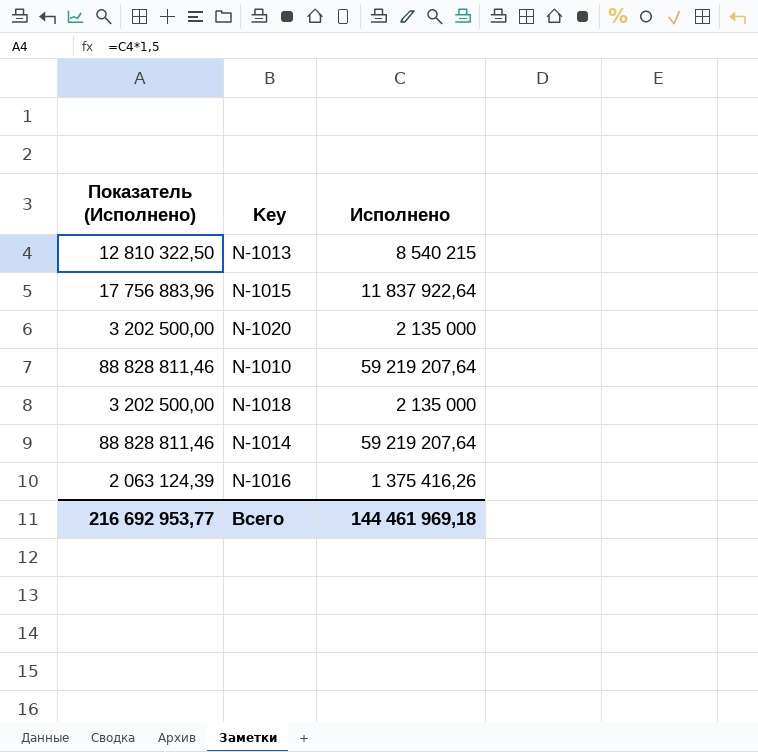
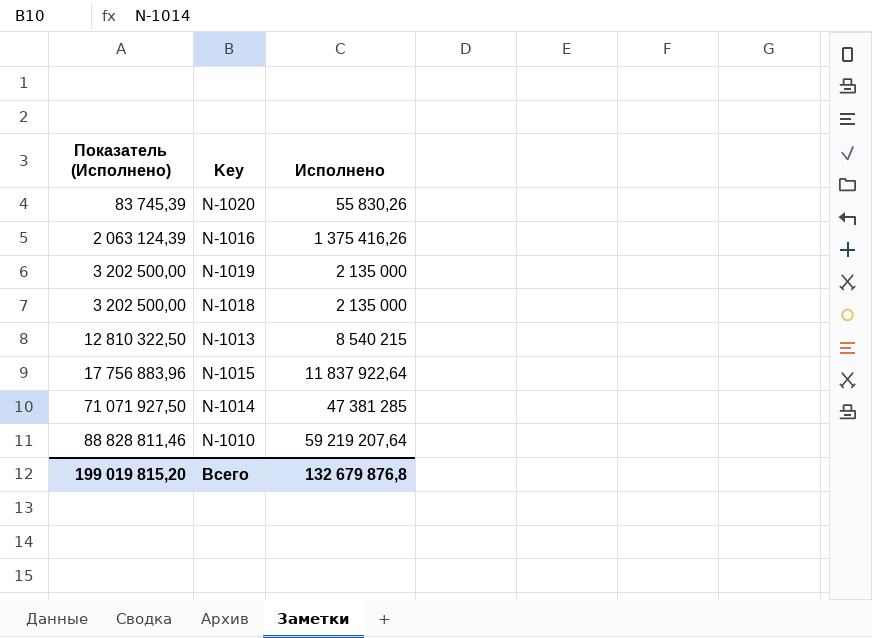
row order: none -> Показатель (Исполнено) ascending
N-1020 | Показатель (Исполнено): 3 202 500,00 -> 83 745,39
N-1020 | Исполнено: 2 135 000 -> 55 830,26
row N-1019: none -> 3 202 500,00 | 2 135 000
N-1014 | Показатель (Исполнено): 88 828 811,46 -> 71 071 927,50
N-1014 | Исполнено: 59 219 207,64 -> 47 381 285
Всего | Показатель (Исполнено): 216 692 953,77 -> 199 019 815,20
Всего | Исполнено: 144 461 969,18 -> 132 679 876,8

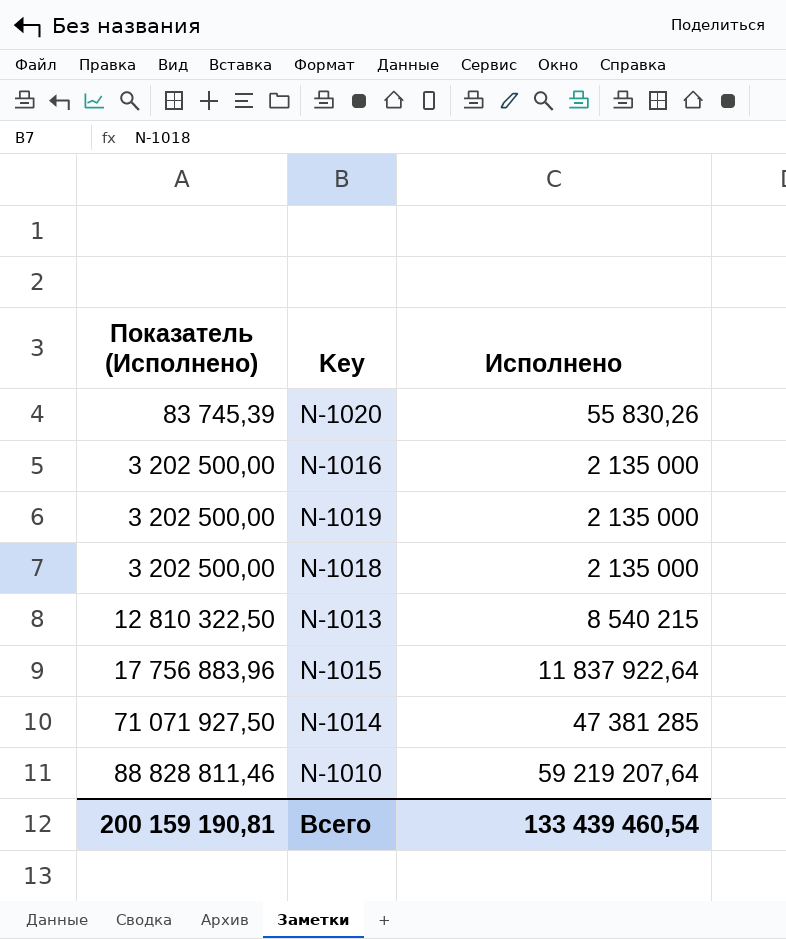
N-1016 | Показатель (Исполнено): 2 063 124,39 -> 3 202 500,00
N-1016 | Исполнено: 1 375 416,26 -> 2 135 000
Всего | Показатель (Исполнено): 199 019 815,20 -> 200 159 190,81
Всего | Исполнено: 132 679 876,8 -> 133 439 460,54

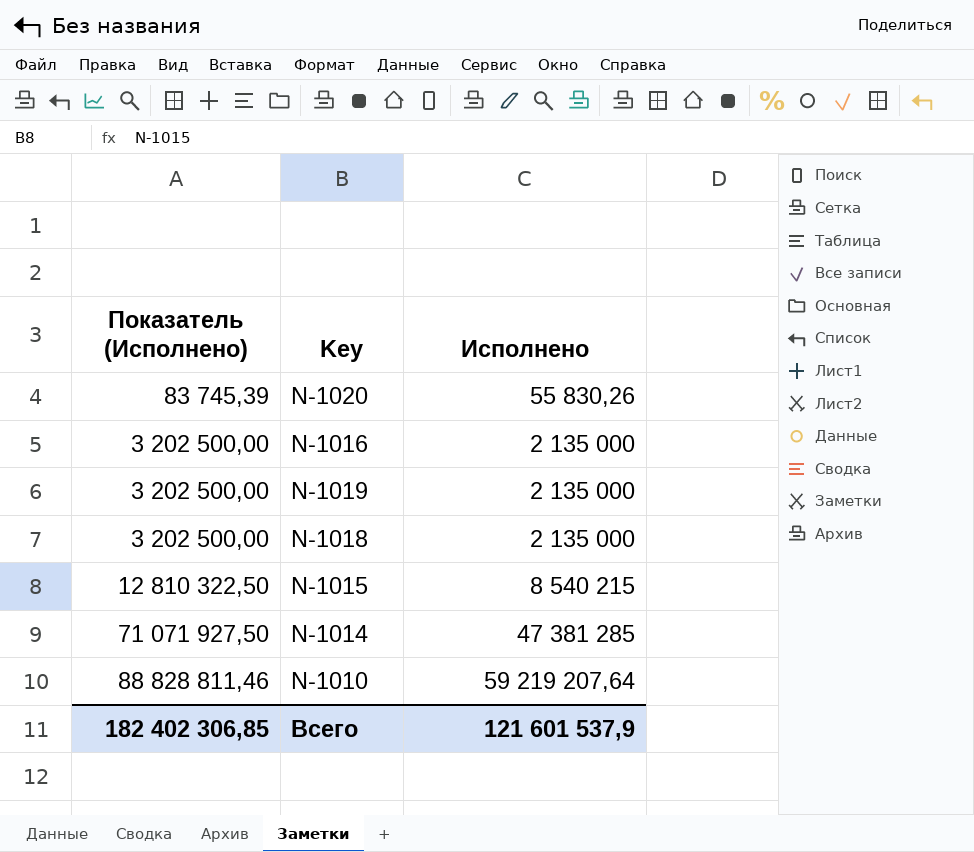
row N-1013: 12 810 322,50 | 8 540 215 -> none
N-1015 | Показатель (Исполнено): 17 756 883,96 -> 12 810 322,50
N-1015 | Исполнено: 11 837 922,64 -> 8 540 215
Всего | Показатель (Исполнено): 200 159 190,81 -> 182 402 306,85
Всего | Исполнено: 133 439 460,54 -> 121 601 537,9

